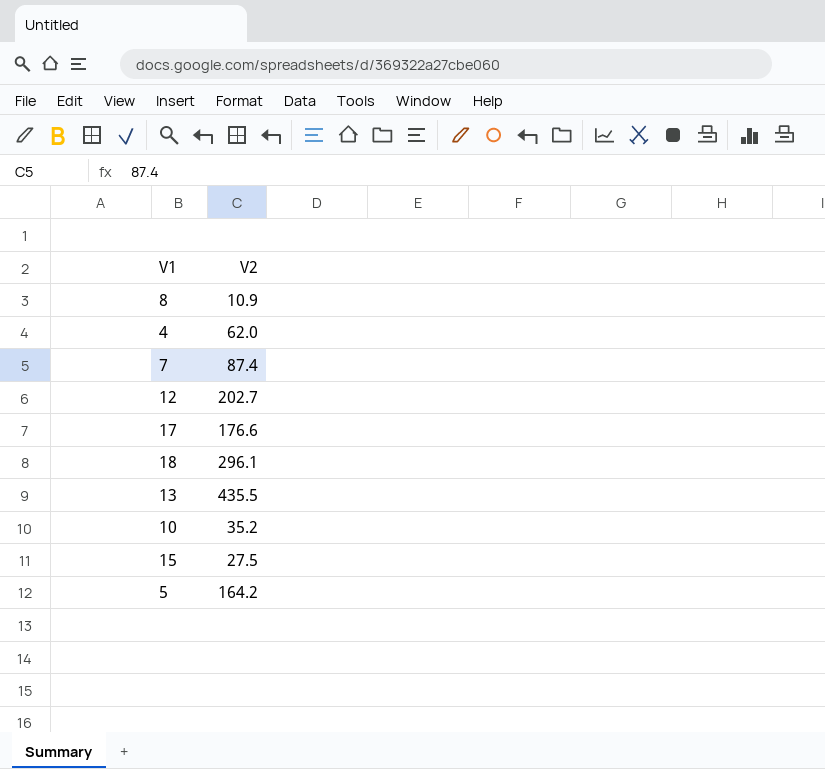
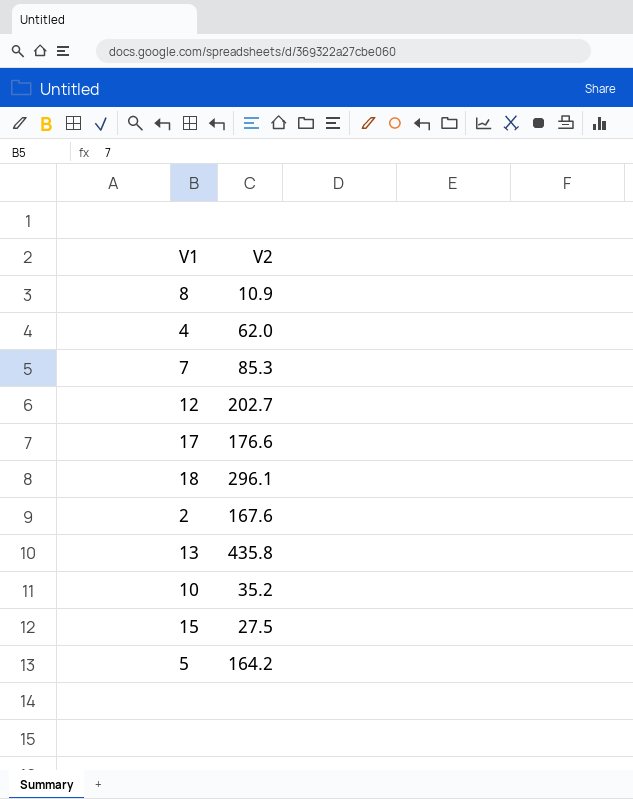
7 | V2: 87.4 -> 85.3
row 2: none -> 167.6
13 | V2: 435.5 -> 435.8

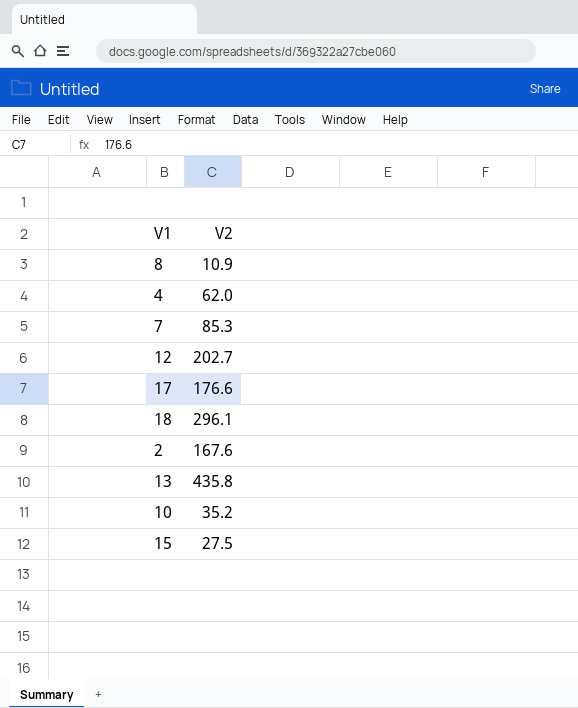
row 5: 164.2 -> none

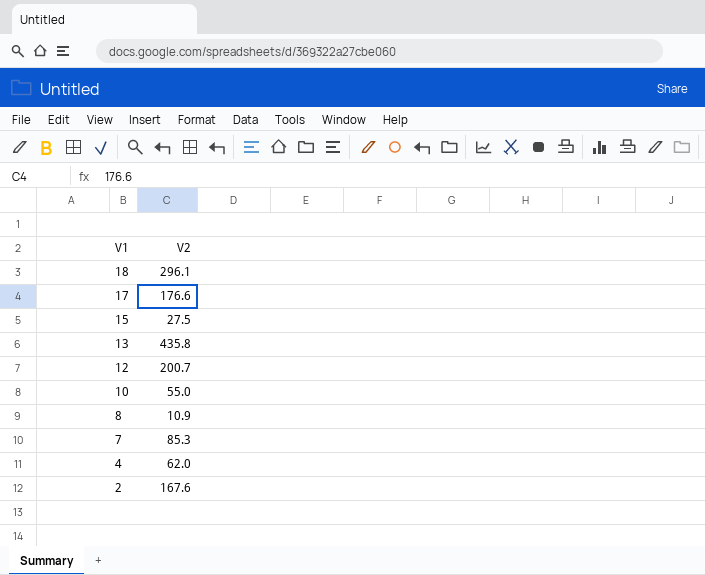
row order: none -> V1 descending
12 | V2: 202.7 -> 200.7
10 | V2: 35.2 -> 55.0

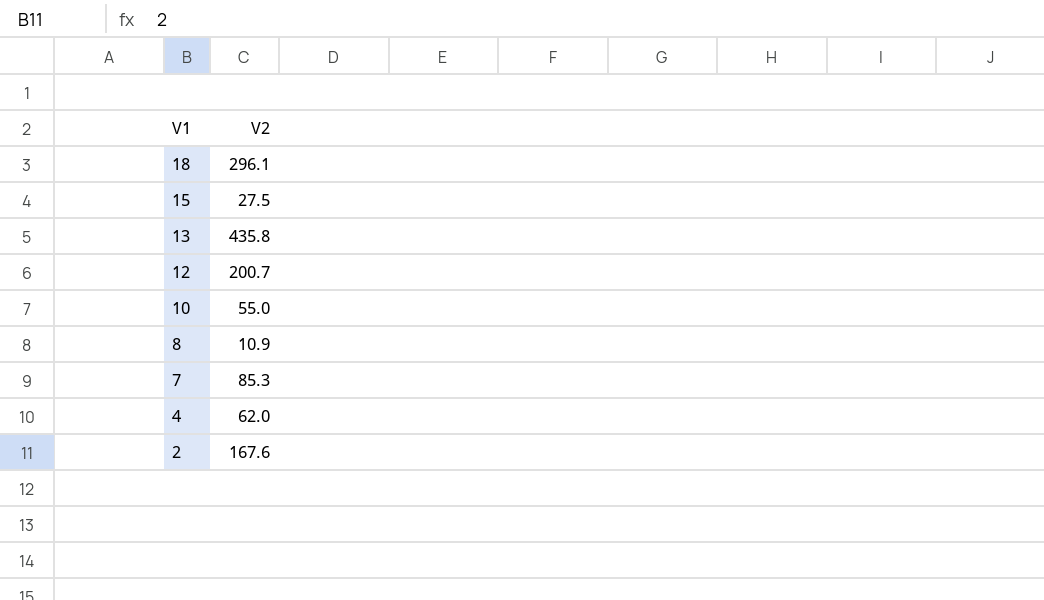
row 17: 176.6 -> none

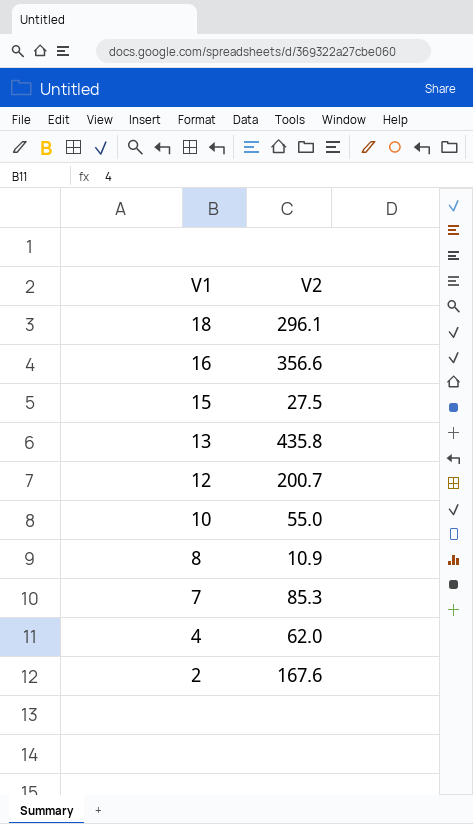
row 16: none -> 356.6

